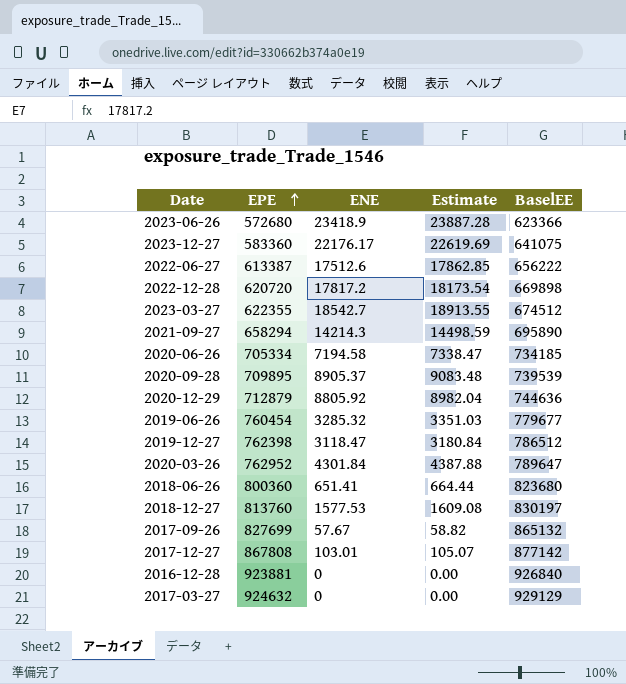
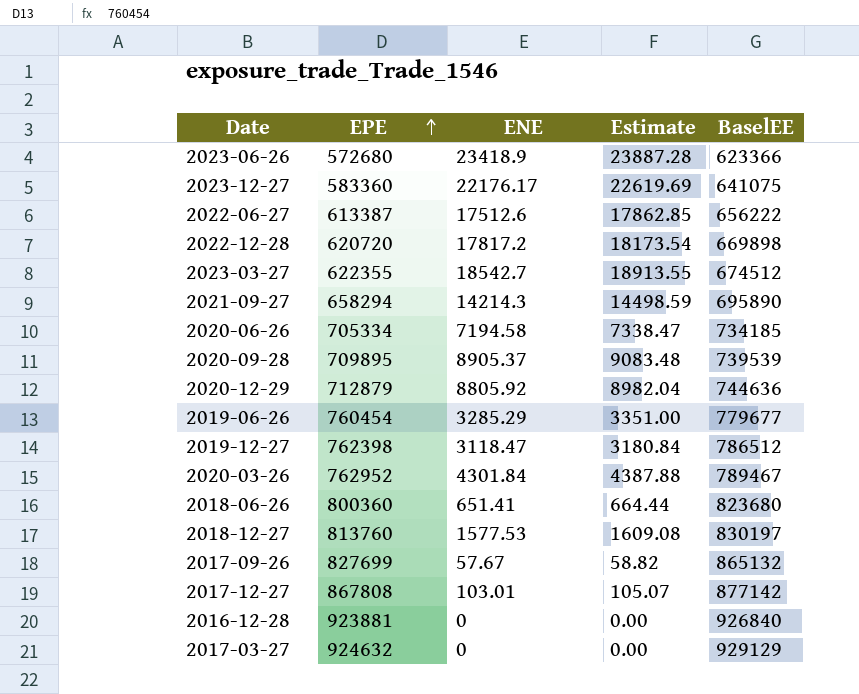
2019-06-26 | ENE: 3285.32 -> 3285.29
2019-06-26 | Estimate: 3351.03 -> 3351.00
2020-03-26 | BaselEE: 789647 -> 789467

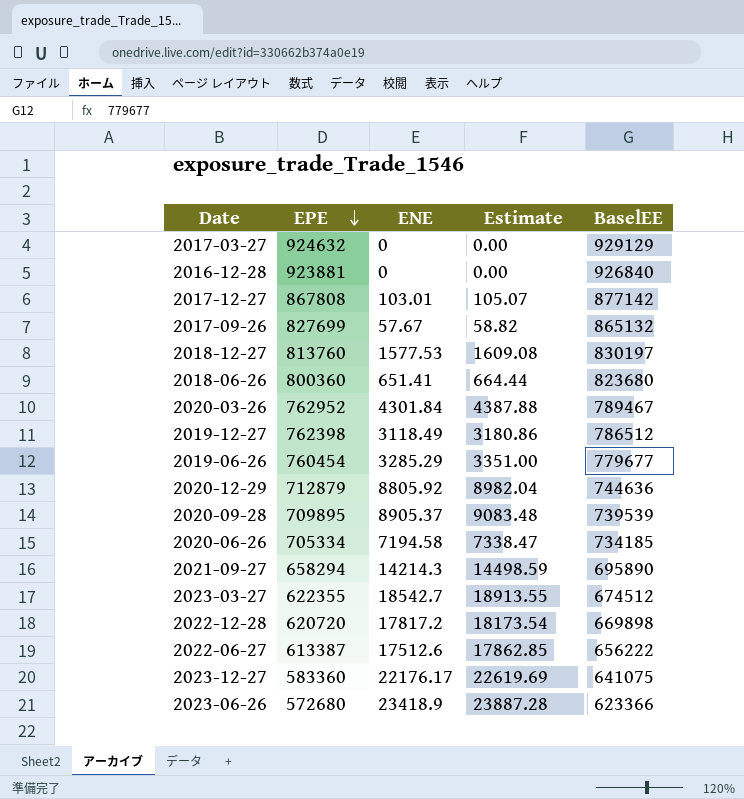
row order: EPE ascending -> EPE descending
2019-12-27 | ENE: 3118.47 -> 3118.49
2019-12-27 | Estimate: 3180.84 -> 3180.86

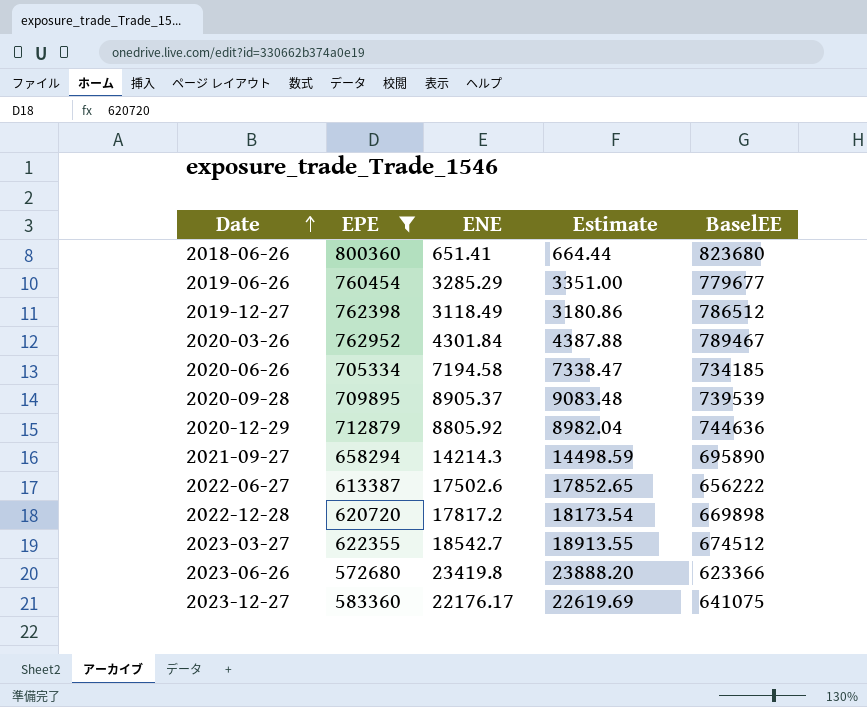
filter: none -> EPE <= 800360
row order: EPE descending -> Date ascending
2022-06-27 | ENE: 17512.6 -> 17502.6
2022-06-27 | Estimate: 17862.85 -> 17852.65
2023-06-26 | ENE: 23418.9 -> 23419.8
2023-06-26 | Estimate: 23887.28 -> 23888.20

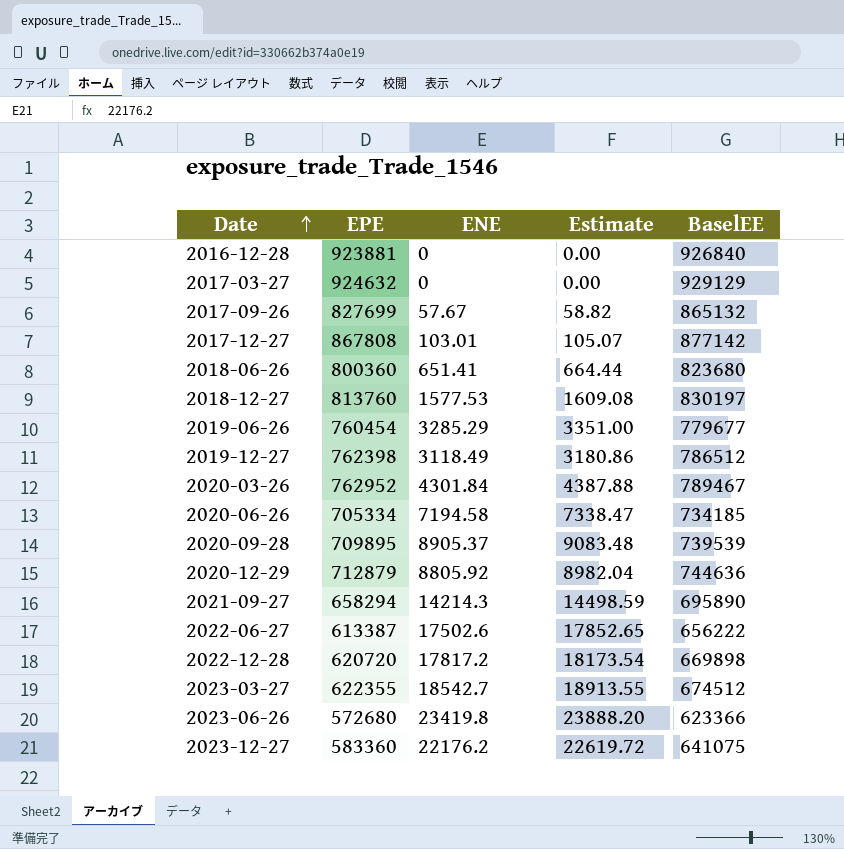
filter: EPE <= 800360 -> none
2023-12-27 | ENE: 22176.17 -> 22176.2
2023-12-27 | Estimate: 22619.69 -> 22619.72

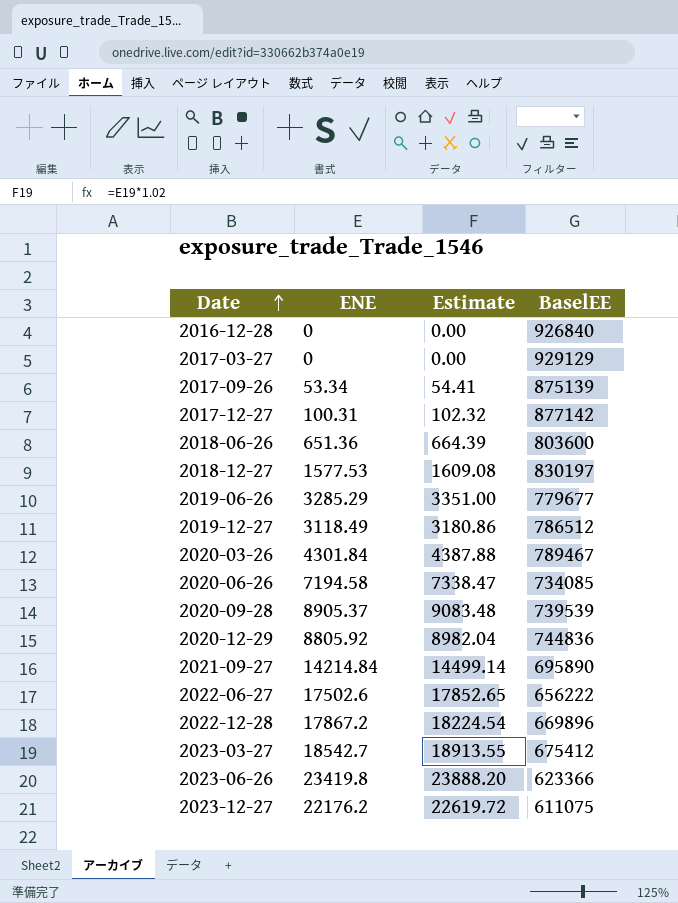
column EPE | position: 2 -> none
2017-09-26 | ENE: 57.67 -> 53.34
2017-09-26 | Estimate: 58.82 -> 54.41
2017-09-26 | BaselEE: 865132 -> 875139
2017-12-27 | ENE: 103.01 -> 100.31
2017-12-27 | Estimate: 105.07 -> 102.32
2018-06-26 | ENE: 651.41 -> 651.36
2018-06-26 | Estimate: 664.44 -> 664.39
2018-06-26 | BaselEE: 823680 -> 803600
2020-06-26 | BaselEE: 734185 -> 734085
2020-12-29 | BaselEE: 744636 -> 744836
2021-09-27 | ENE: 14214.3 -> 14214.84
2021-09-27 | Estimate: 14498.59 -> 14499.14
2022-12-28 | ENE: 17817.2 -> 17867.2
2022-12-28 | Estimate: 18173.54 -> 18224.54
2022-12-28 | BaselEE: 669898 -> 669896
2023-03-27 | BaselEE: 674512 -> 675412
2023-12-27 | BaselEE: 641075 -> 611075

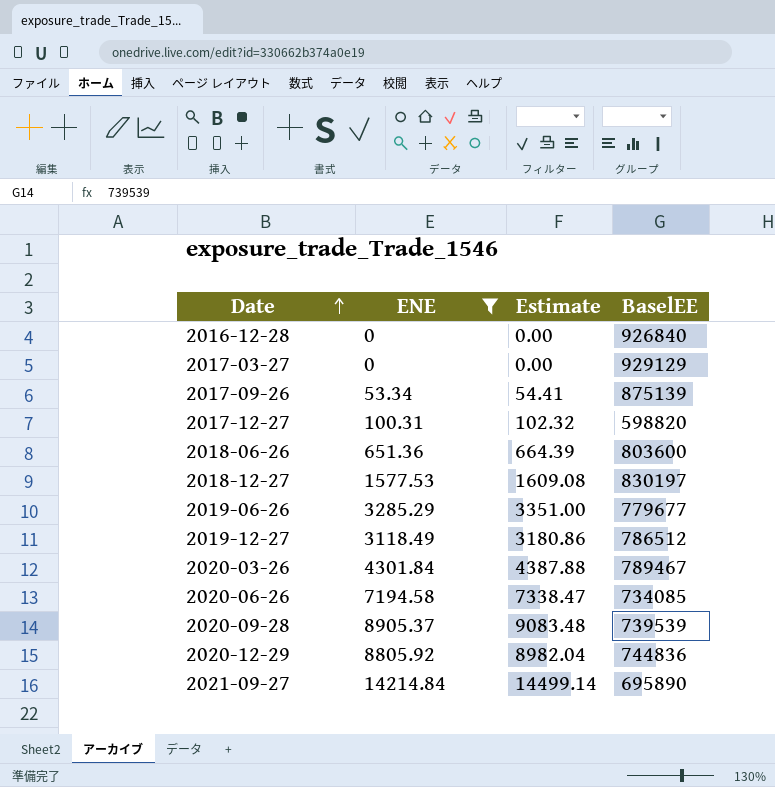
filter: none -> ENE <= 14214.84
2017-12-27 | BaselEE: 877142 -> 598820

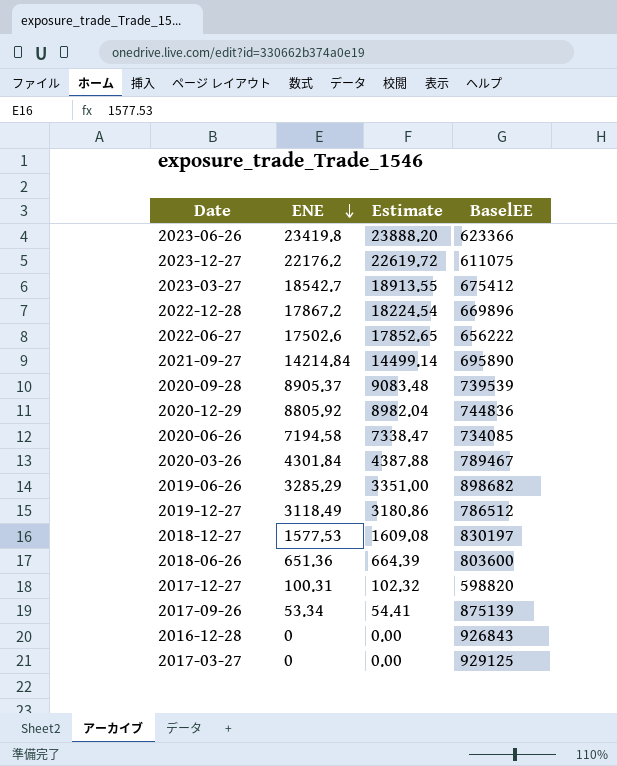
filter: ENE <= 14214.84 -> none
row order: Date ascending -> ENE descending
2019-06-26 | BaselEE: 779677 -> 898682
2016-12-28 | BaselEE: 926840 -> 926843
2017-03-27 | BaselEE: 929129 -> 929125

